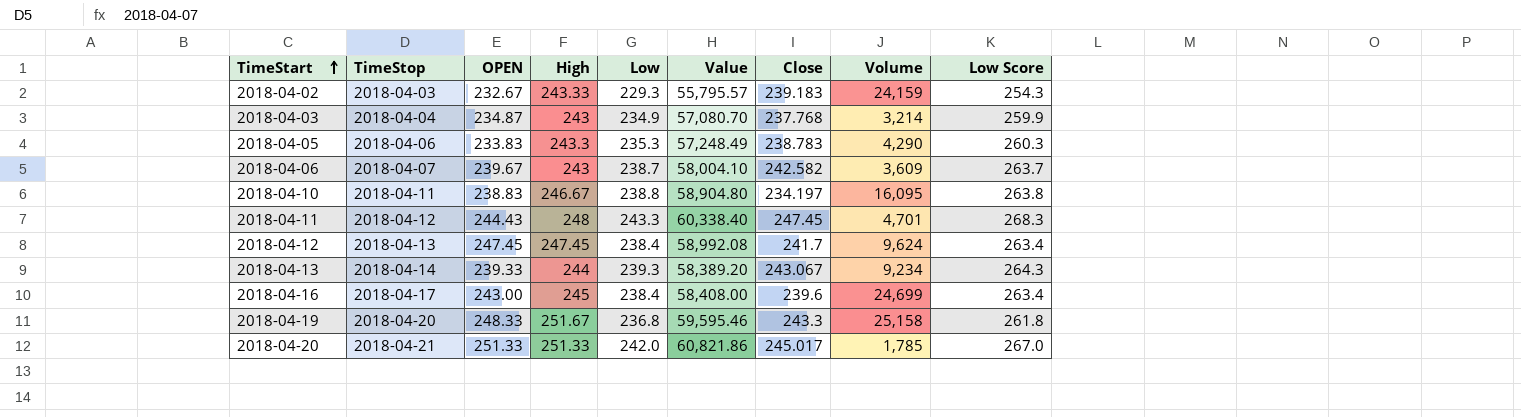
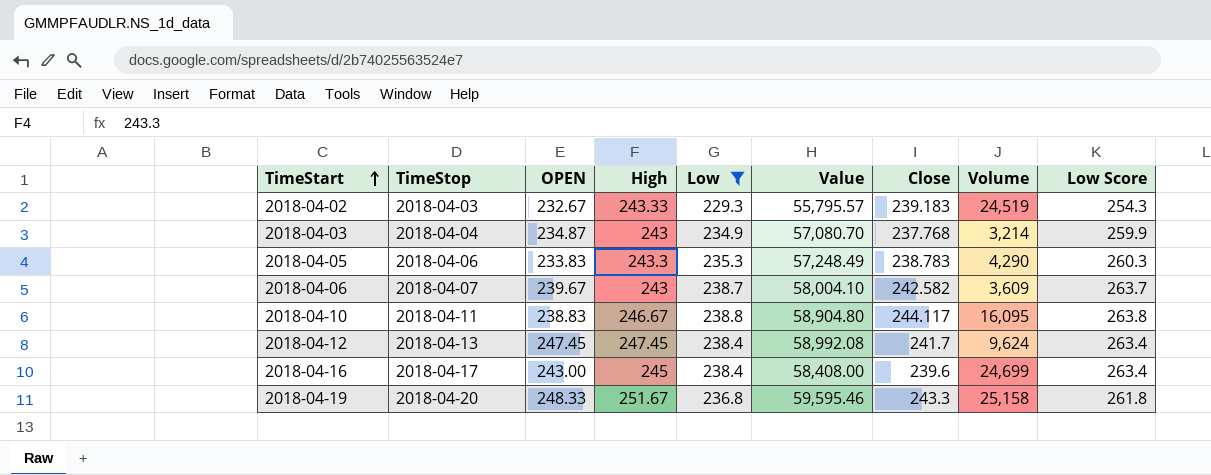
filter: none -> Low <= 238.8
2018-04-02 | Volume: 24,159 -> 24,519
2018-04-10 | Close: 234.197 -> 244.117

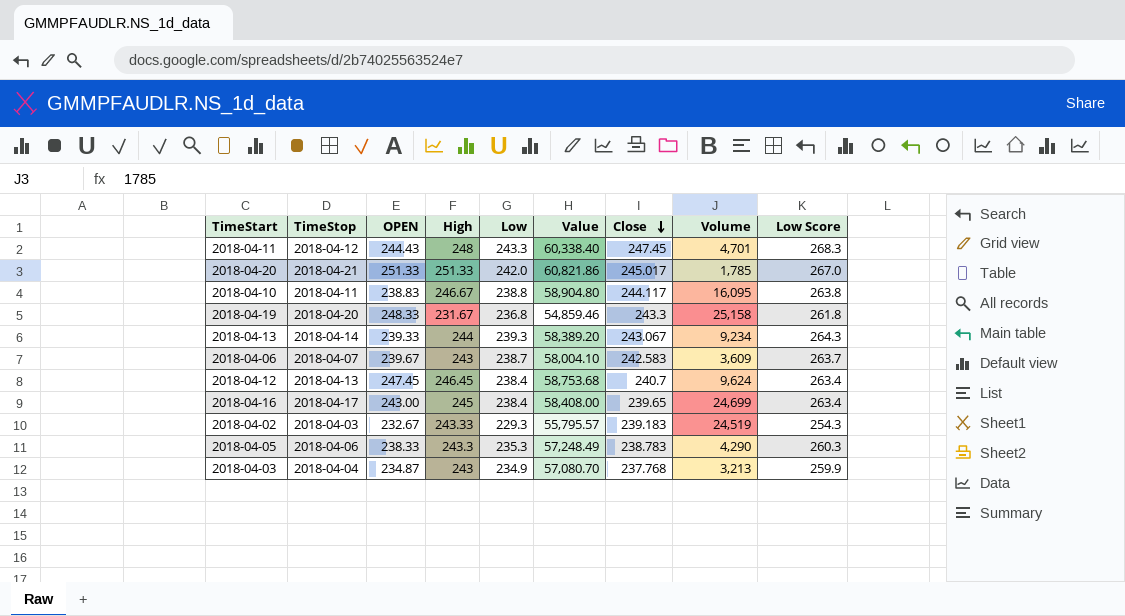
filter: Low <= 238.8 -> none
row order: TimeStart ascending -> Close descending
2018-04-19 | High: 251.67 -> 231.67
2018-04-19 | Value: 59,595.46 -> 54,859.46
2018-04-06 | Close: 242.582 -> 242.583
2018-04-12 | High: 247.45 -> 246.45
2018-04-12 | Value: 58,992.08 -> 58,753.68
2018-04-12 | Close: 241.7 -> 240.7
2018-04-16 | Close: 239.6 -> 239.65
2018-04-05 | OPEN: 233.83 -> 238.33
2018-04-03 | Volume: 3,214 -> 3,213

